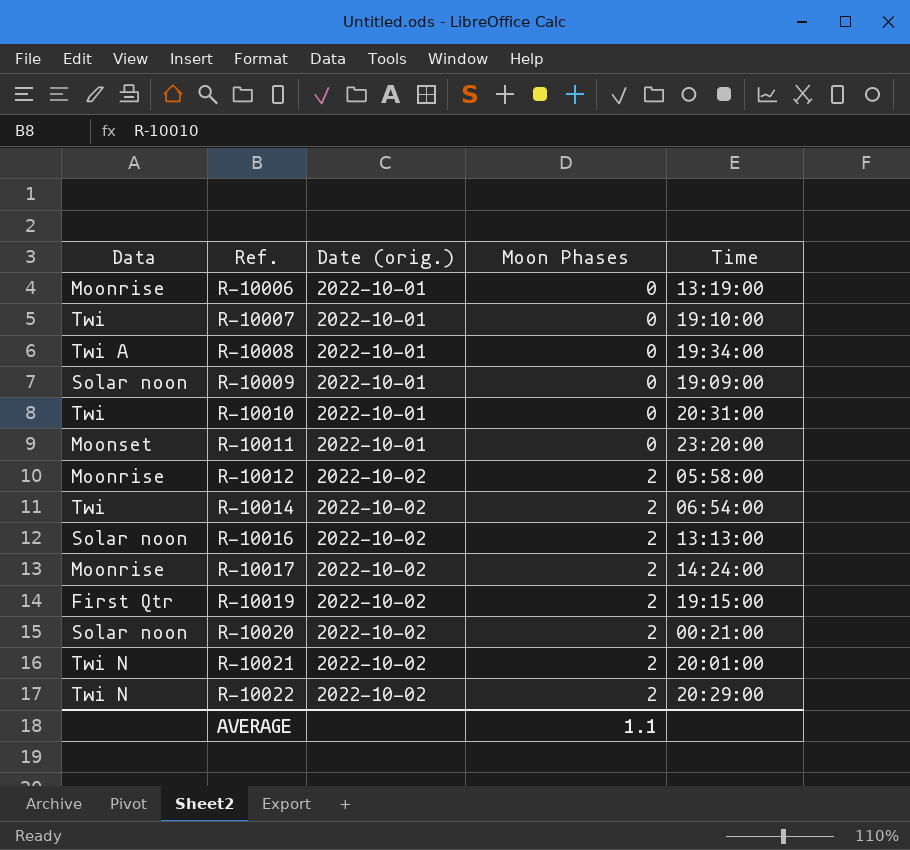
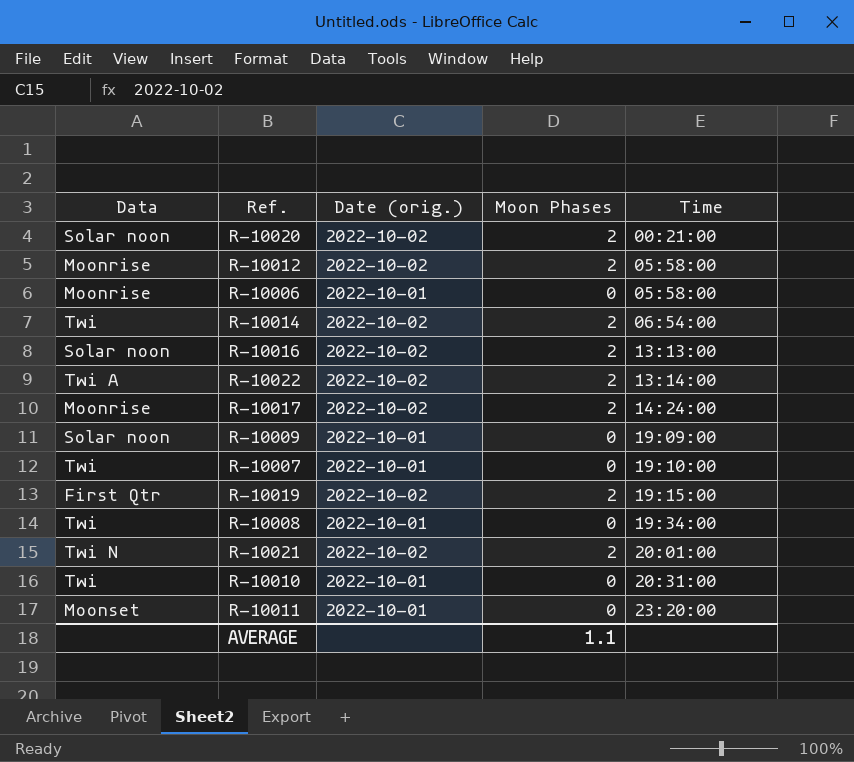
row order: Ref. ascending -> Time ascending
R-10006 | Time: 13:19:00 -> 05:58:00
R-10022 | Data: Twi N -> Twi A
R-10022 | Time: 20:29:00 -> 13:14:00
R-10008 | Data: Twi A -> Twi

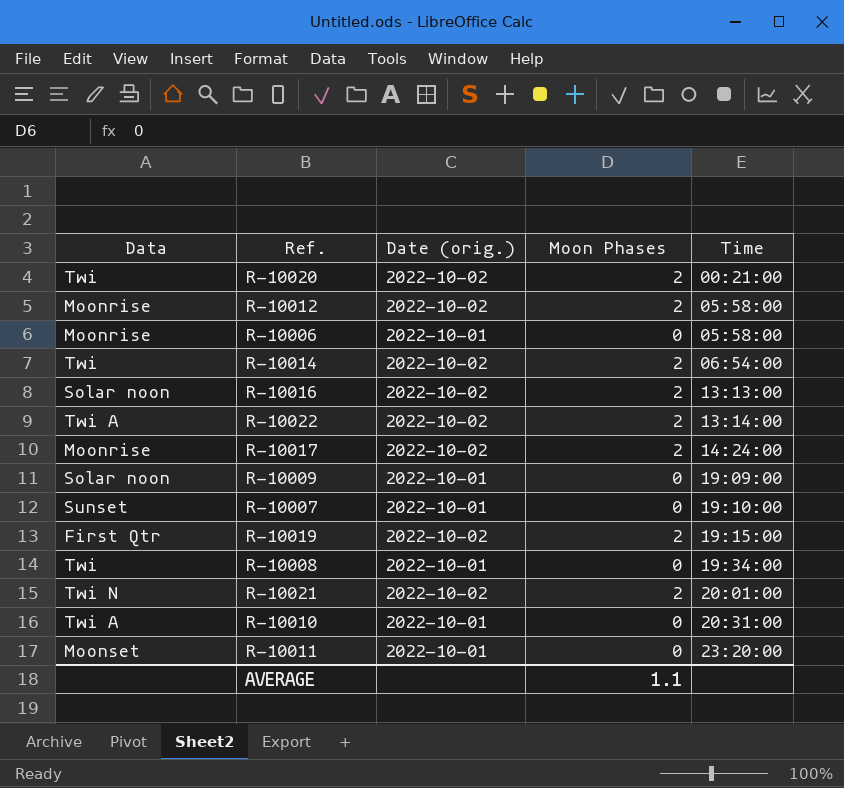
R-10020 | Data: Solar noon -> Twi
R-10007 | Data: Twi -> Sunset
R-10010 | Data: Twi -> Twi A

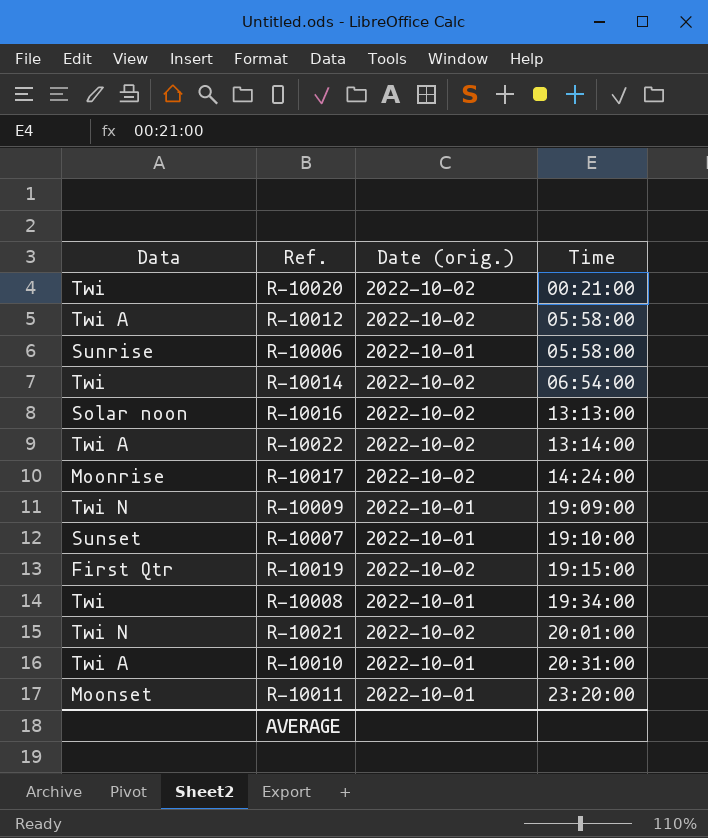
column Moon Phases | position: 4 -> none
R-10012 | Data: Moonrise -> Twi A
R-10006 | Data: Moonrise -> Sunrise
R-10009 | Data: Solar noon -> Twi N

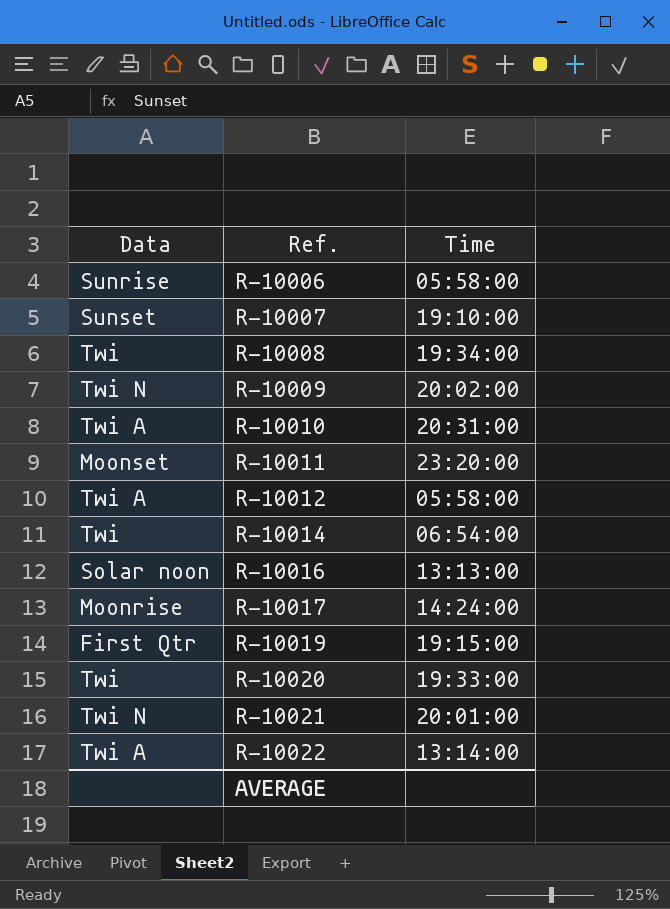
row order: Time ascending -> Ref. ascending
column Date (orig.) | position: 3 -> none
R-10009 | Time: 19:09:00 -> 20:02:00
R-10020 | Time: 00:21:00 -> 19:33:00

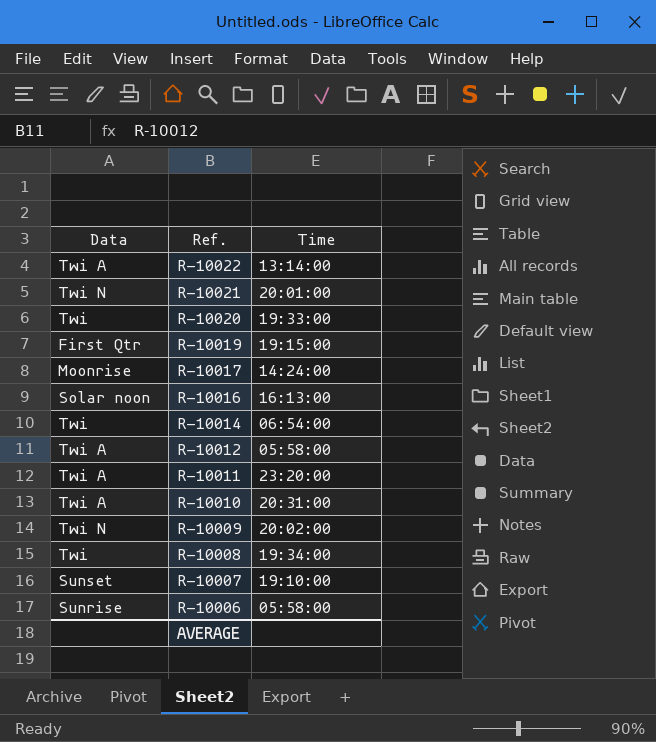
row order: Ref. ascending -> Ref. descending
R-10016 | Time: 13:13:00 -> 16:13:00
R-10011 | Data: Moonset -> Twi A

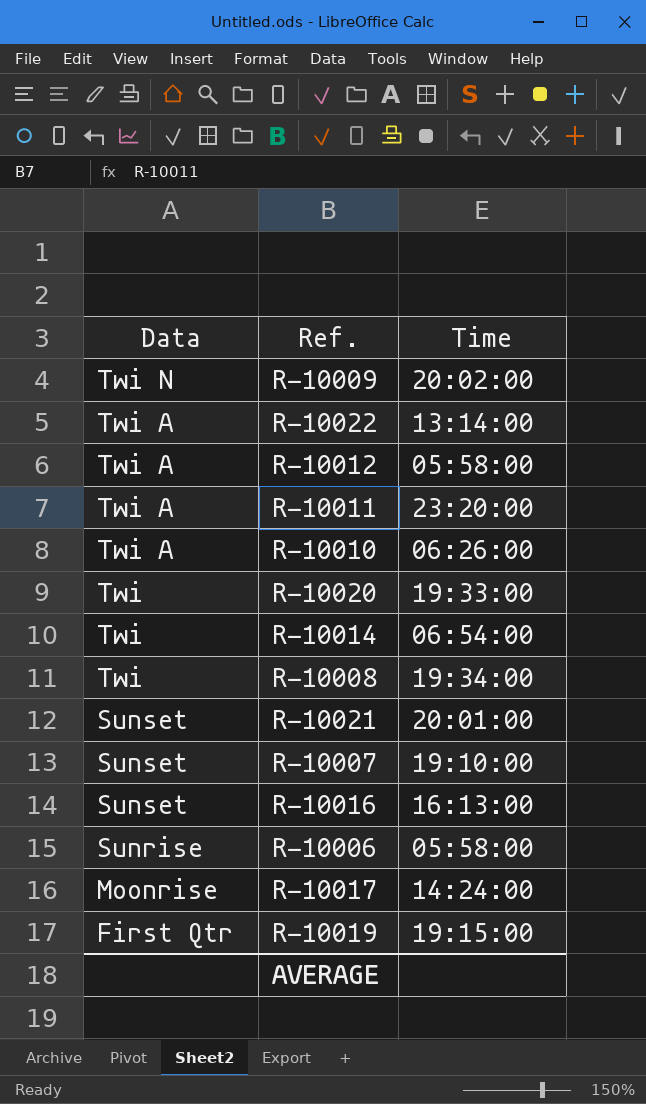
row order: Ref. descending -> Data descending
R-10010 | Time: 20:31:00 -> 06:26:00
R-10021 | Data: Twi N -> Sunset
R-10016 | Data: Solar noon -> Sunset

